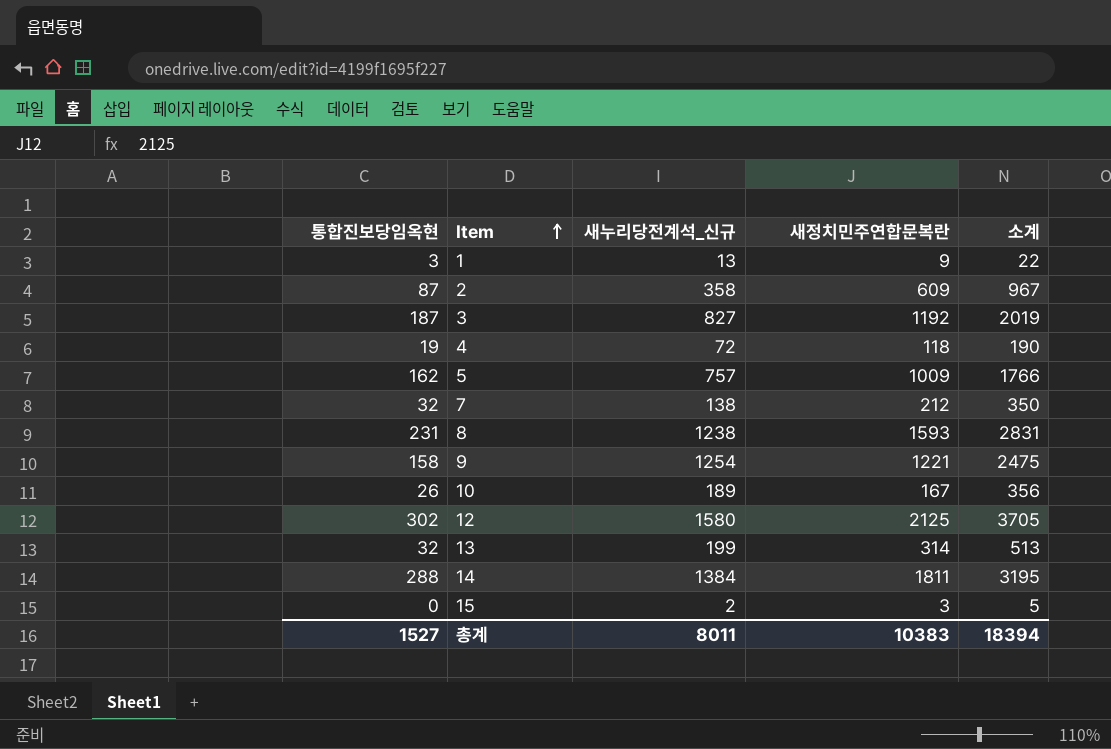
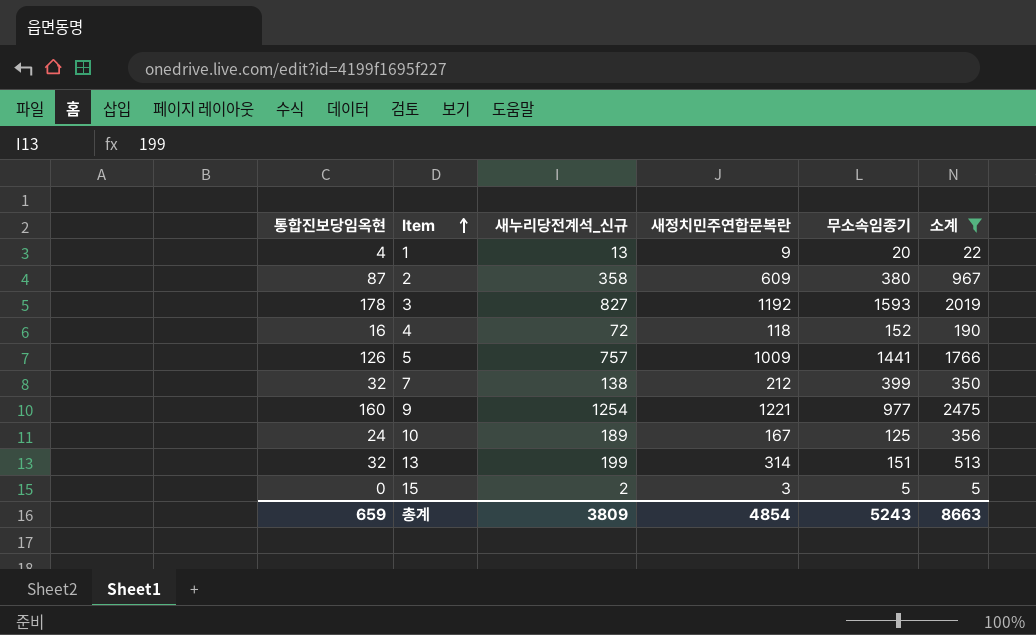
filter: none -> 소계 <= 2475
column 무소속임종기 | position: none -> 5
1 | 통합진보당임옥현: 3 -> 4
3 | 통합진보당임옥현: 187 -> 178
4 | 통합진보당임옥현: 19 -> 16
5 | 통합진보당임옥현: 162 -> 126
9 | 통합진보당임옥현: 158 -> 160
10 | 통합진보당임옥현: 26 -> 24
총계 | 통합진보당임옥현: 1527 -> 659
총계 | 새누리당전계석_신규: 8011 -> 3809
총계 | 새정치민주연합문복란: 10383 -> 4854
총계 | 소계: 18394 -> 8663

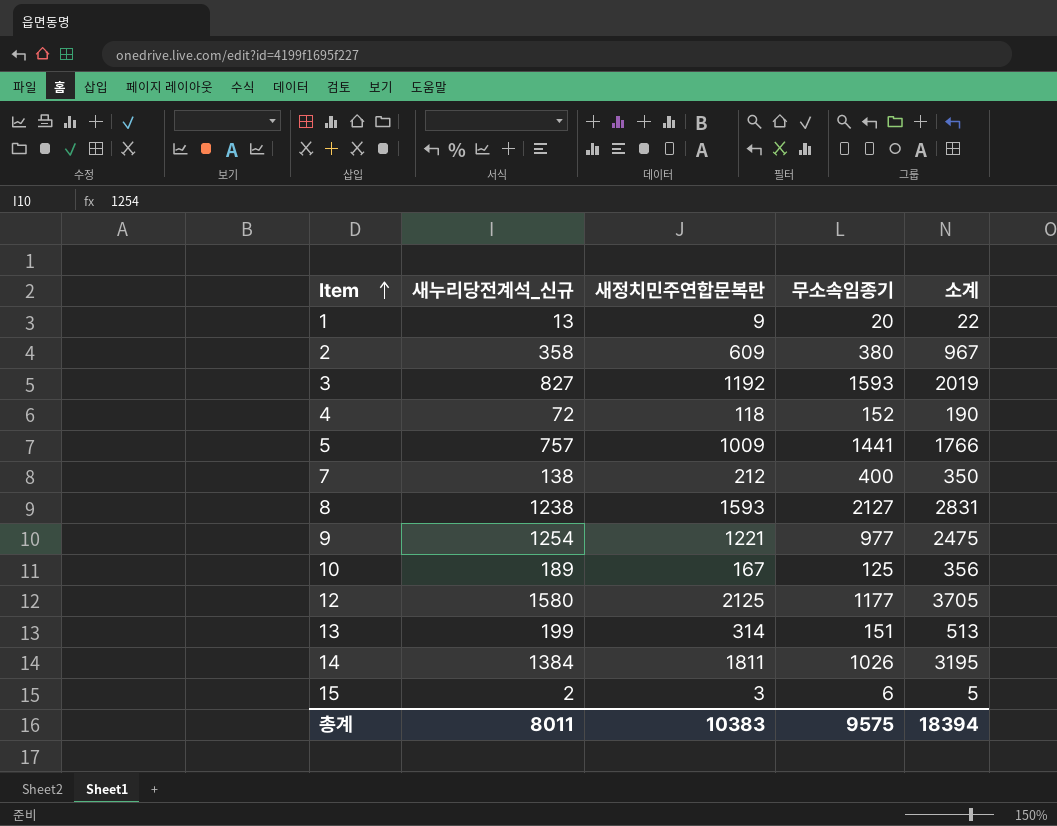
filter: 소계 <= 2475 -> none
column 통합진보당임옥현 | position: 1 -> none
7 | 무소속임종기: 399 -> 400
15 | 무소속임종기: 5 -> 6
총계 | 새누리당전계석_신규: 3809 -> 8011
총계 | 새정치민주연합문복란: 4854 -> 10383
총계 | 무소속임종기: 5243 -> 9575
총계 | 소계: 8663 -> 18394

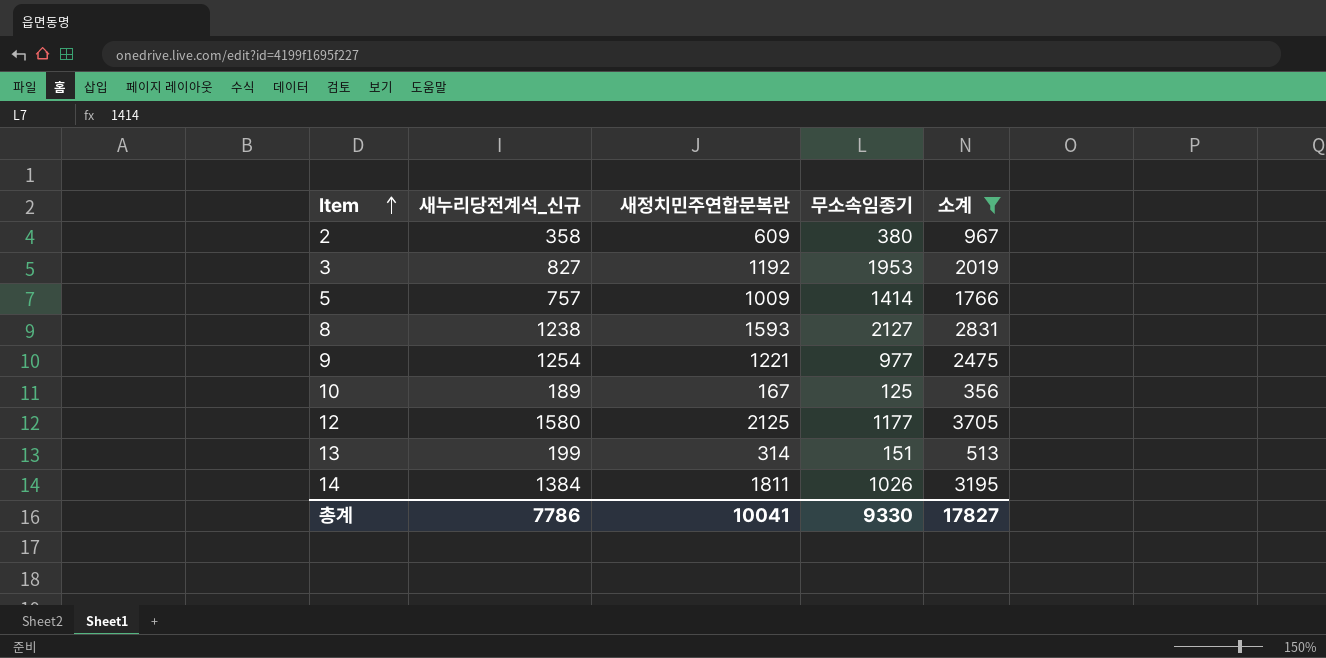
filter: none -> 소계 >= 356
3 | 무소속임종기: 1593 -> 1953
5 | 무소속임종기: 1441 -> 1414
총계 | 새누리당전계석_신규: 8011 -> 7786
총계 | 새정치민주연합문복란: 10383 -> 10041
총계 | 무소속임종기: 9575 -> 9330
총계 | 소계: 18394 -> 17827

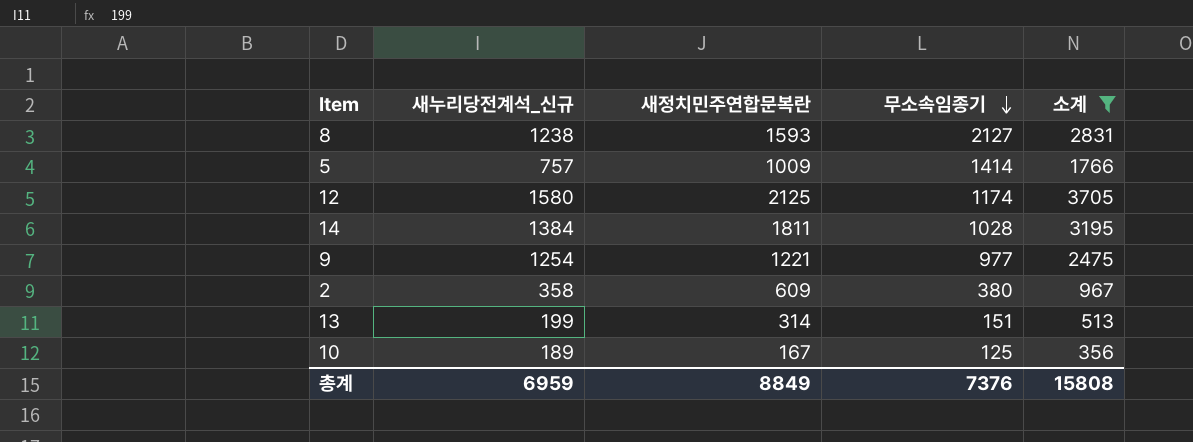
row order: Item ascending -> 무소속임종기 descending
row 3: 827 | 1192 | 1953 | 2019 -> none
12 | 무소속임종기: 1177 -> 1174
14 | 무소속임종기: 1026 -> 1028
총계 | 새누리당전계석_신규: 7786 -> 6959
총계 | 새정치민주연합문복란: 10041 -> 8849
총계 | 무소속임종기: 9330 -> 7376
총계 | 소계: 17827 -> 15808

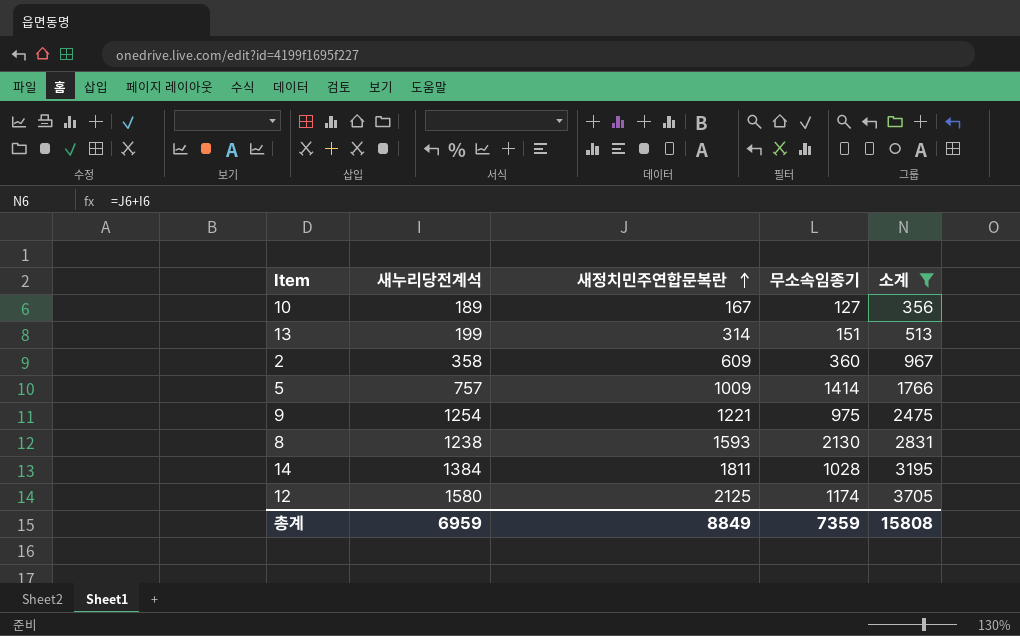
row order: 무소속임종기 descending -> 새정치민주연합문복란 ascending
column name: 새누리당전계석_신규 -> 새누리당전계석
10 | 무소속임종기: 125 -> 127
2 | 무소속임종기: 380 -> 360
9 | 무소속임종기: 977 -> 975
8 | 무소속임종기: 2127 -> 2130
총계 | 무소속임종기: 7376 -> 7359

